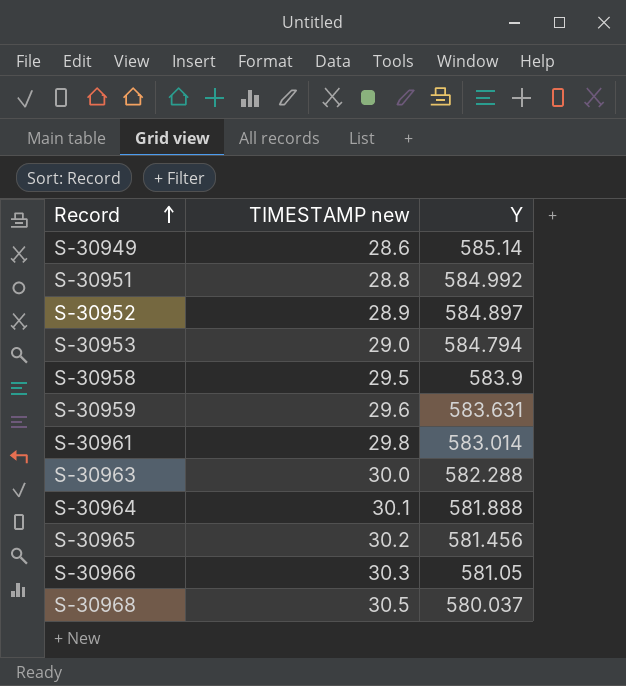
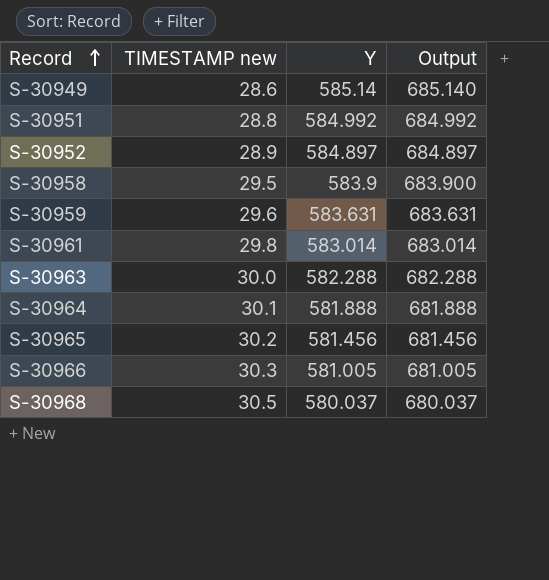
column Output | formula: none -> [Y] + 100
row S-30953: 29.0 | 584.794 -> none
S-30966 | Y: 581.05 -> 581.005

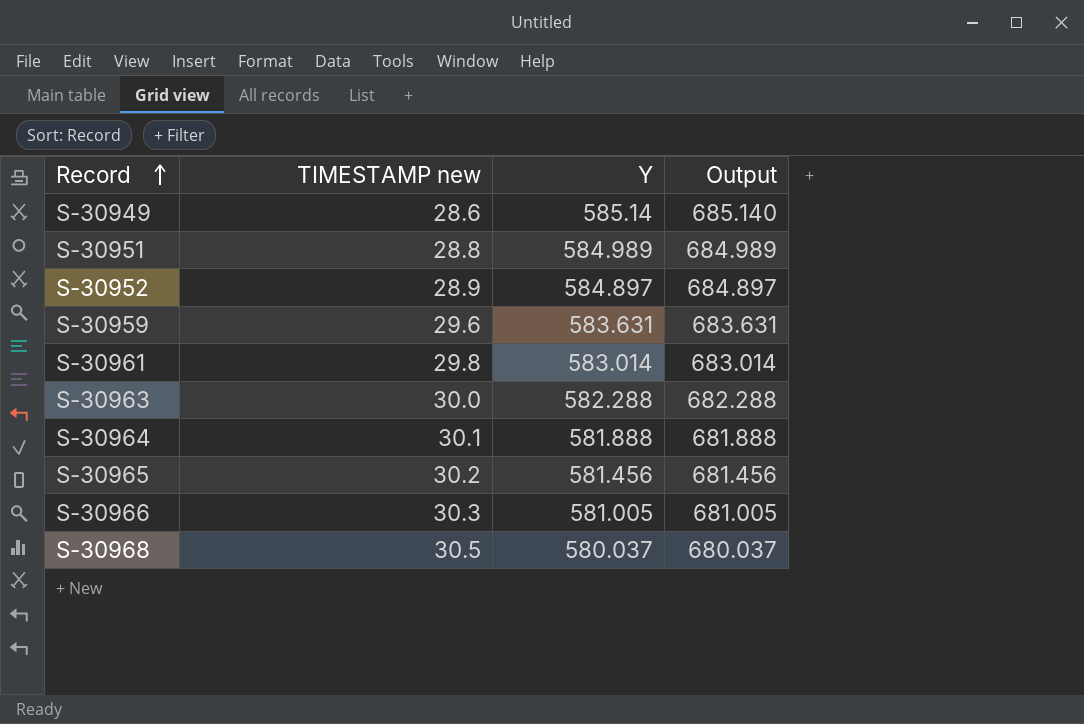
row S-30958: 29.5 | 583.9 | 683.900 -> none
S-30951 | Y: 584.992 -> 584.989
S-30951 | Output: 684.992 -> 684.989

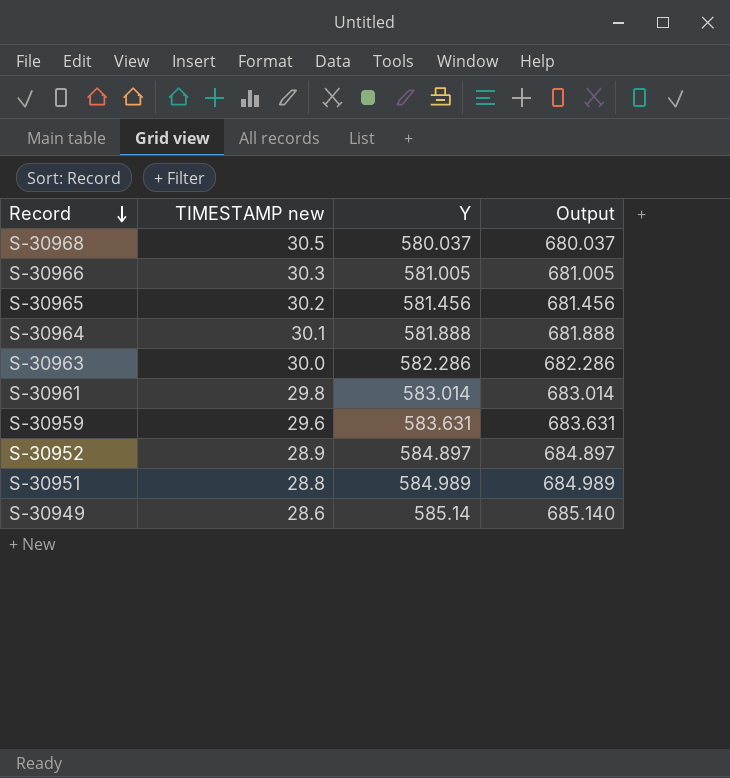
row order: Record ascending -> Record descending
S-30963 | Y: 582.288 -> 582.286
S-30963 | Output: 682.288 -> 682.286

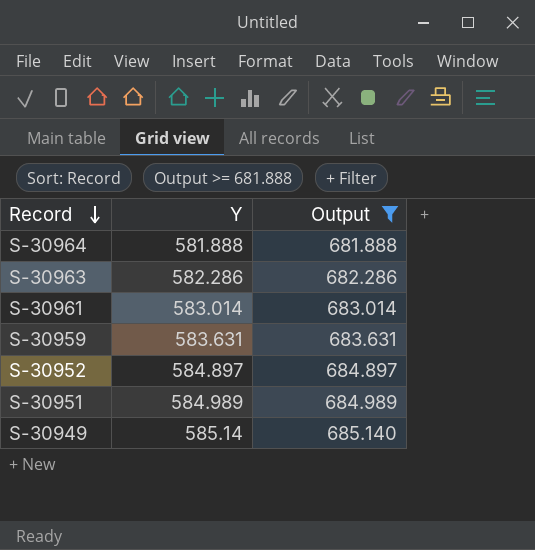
filter: none -> Output >= 681.888
column TIMESTAMP new | position: 2 -> none

